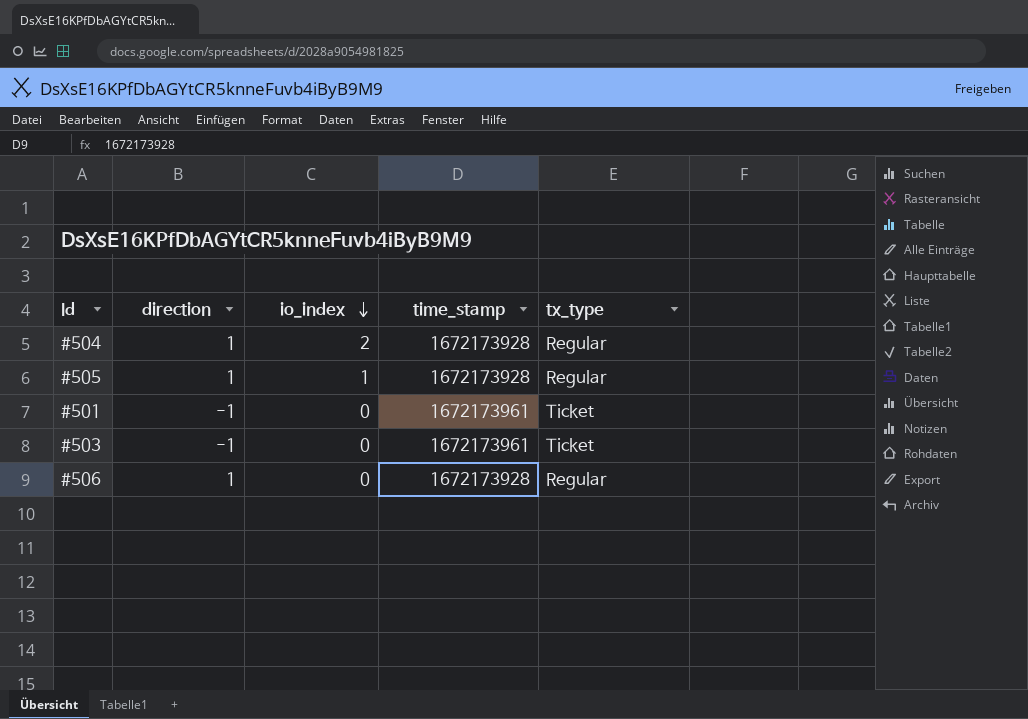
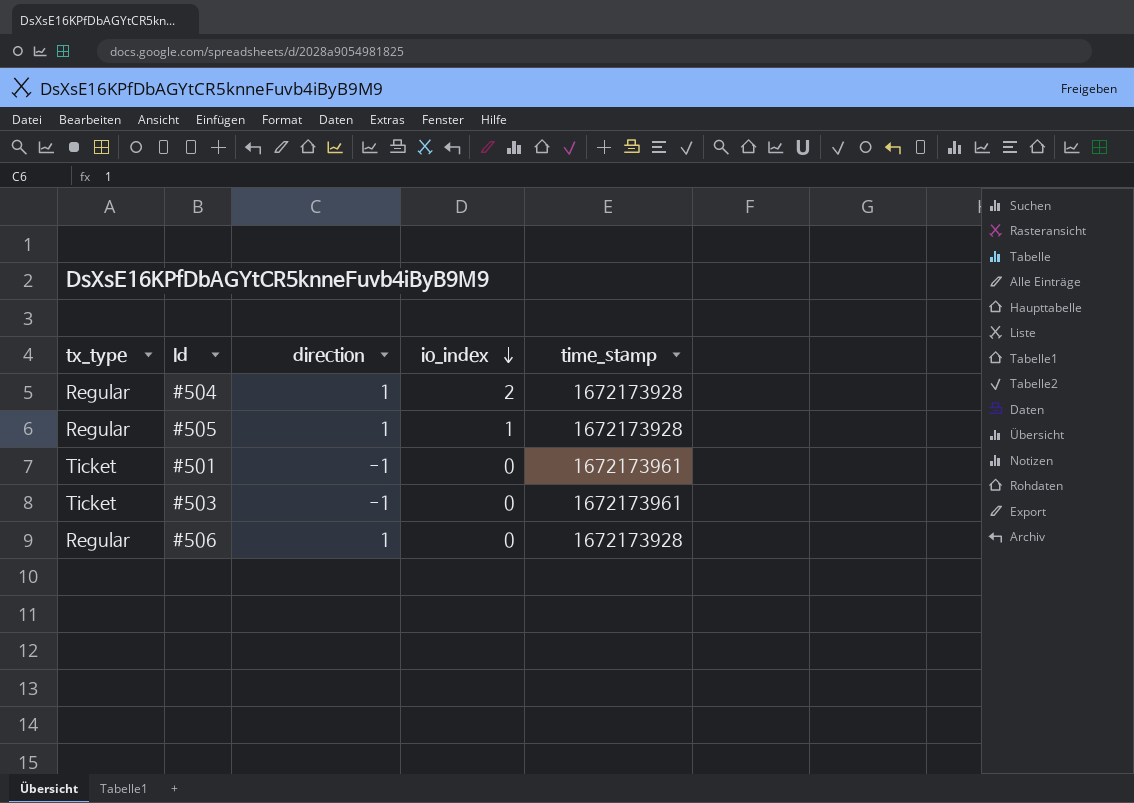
column tx_type | position: 5 -> 1

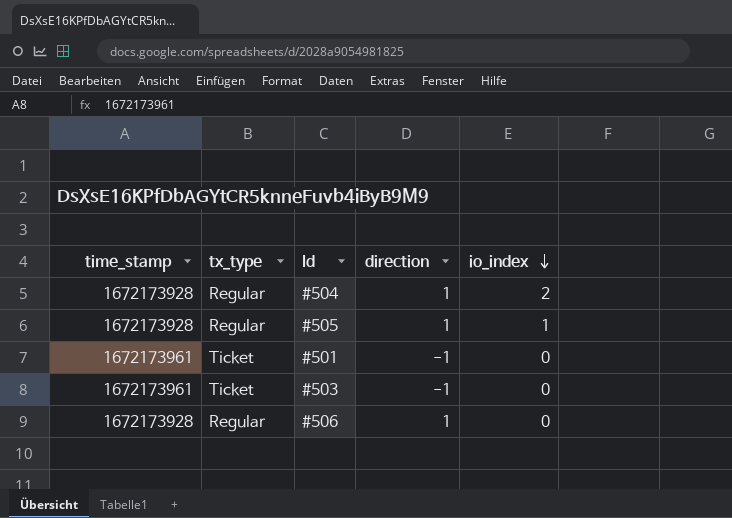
column time_stamp | position: 5 -> 1

